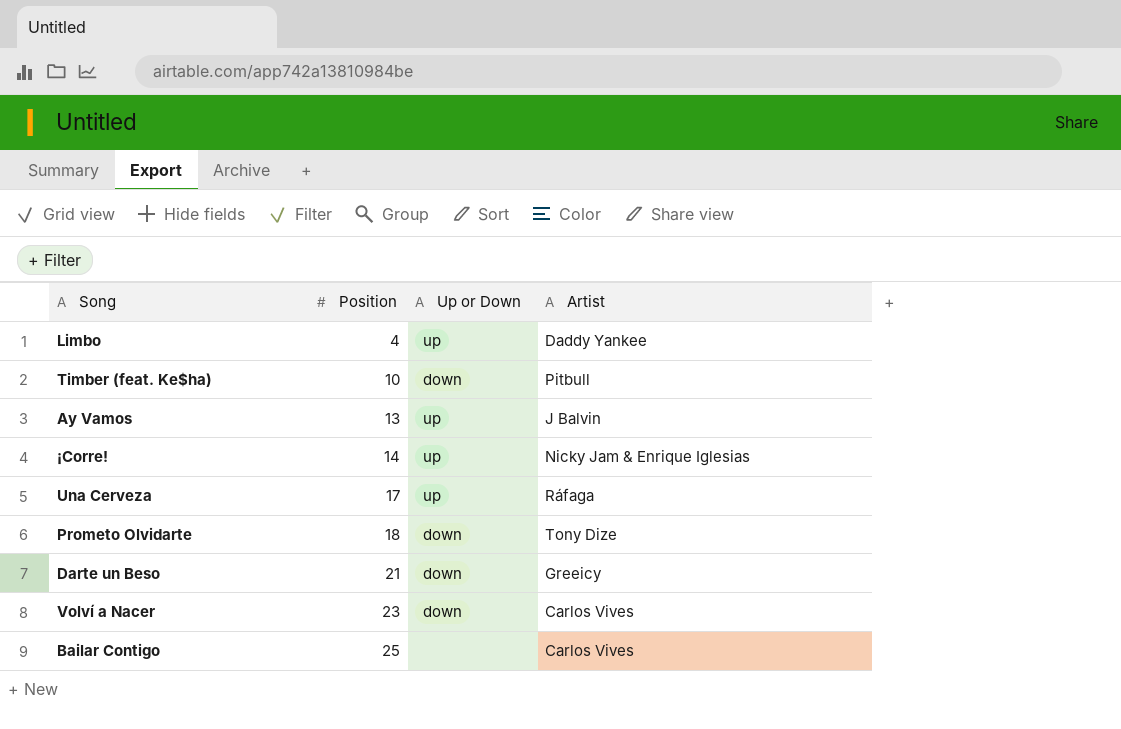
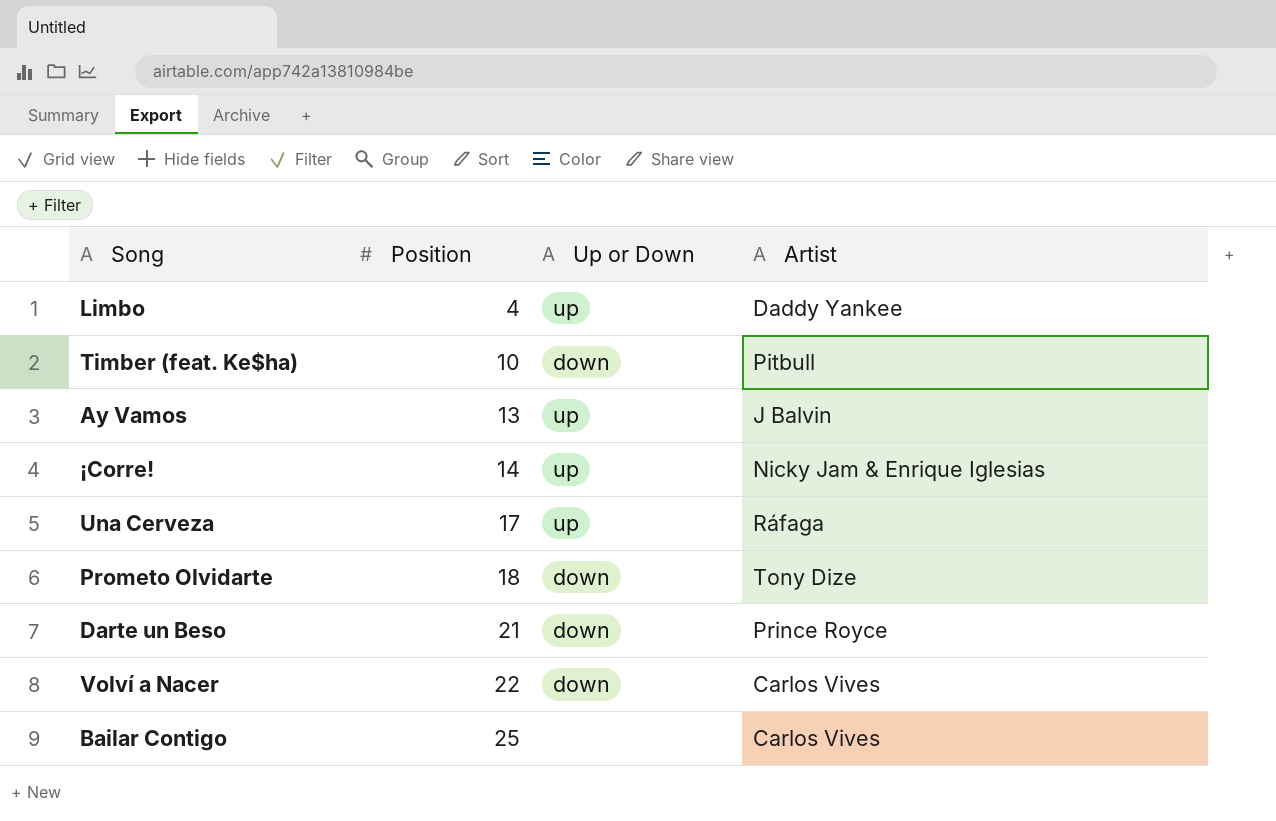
Darte un Beso | Artist: Greeicy -> Prince Royce
Volví a Nacer | Position: 23 -> 22

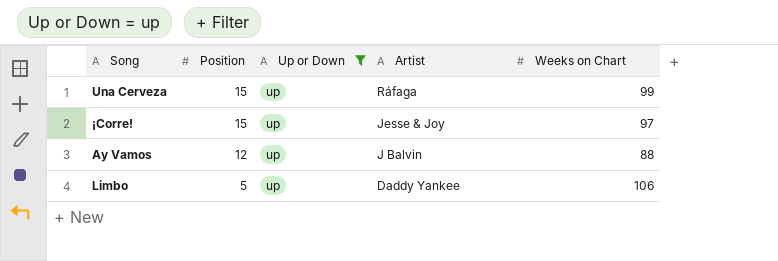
filter: none -> Up or Down = up
row order: Position ascending -> Position descending
column Weeks on Chart | position: none -> 5
Una Cerveza | Position: 17 -> 15
¡Corre! | Position: 14 -> 15
¡Corre! | Artist: Nicky Jam & Enrique Iglesias -> Jesse & Joy
Ay Vamos | Position: 13 -> 12
Limbo | Position: 4 -> 5

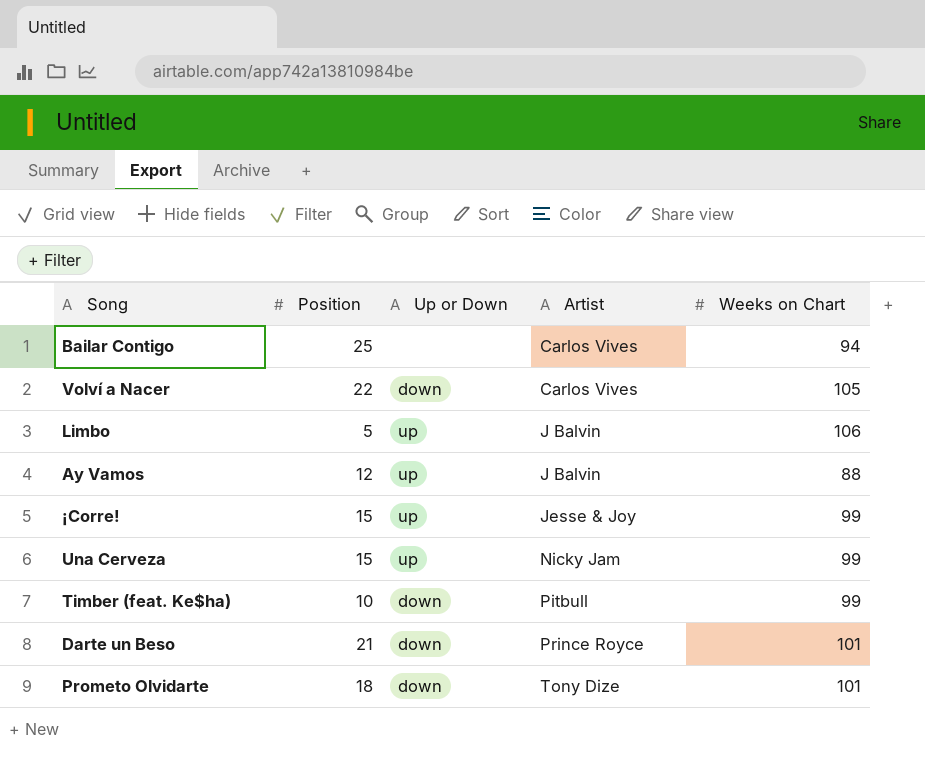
filter: Up or Down = up -> none
row order: Position descending -> Artist ascending
Limbo | Artist: Daddy Yankee -> J Balvin
¡Corre! | Weeks on Chart: 97 -> 99
Una Cerveza | Artist: Ráfaga -> Nicky Jam

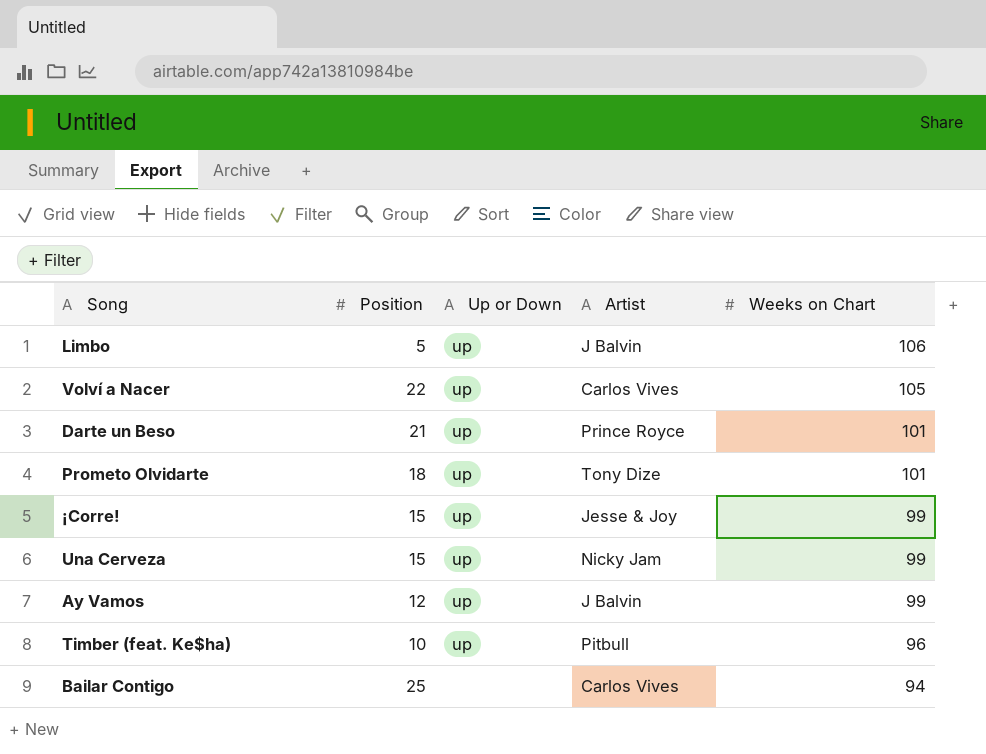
row order: Artist ascending -> Weeks on Chart descending
Volví a Nacer | Up or Down: down -> up
Darte un Beso | Up or Down: down -> up
Prometo Olvidarte | Up or Down: down -> up
Ay Vamos | Weeks on Chart: 88 -> 99
Timber (feat. Ke$ha) | Up or Down: down -> up
Timber (feat. Ke$ha) | Weeks on Chart: 99 -> 96

